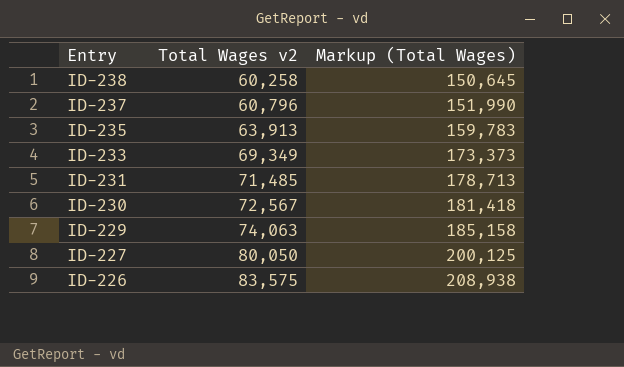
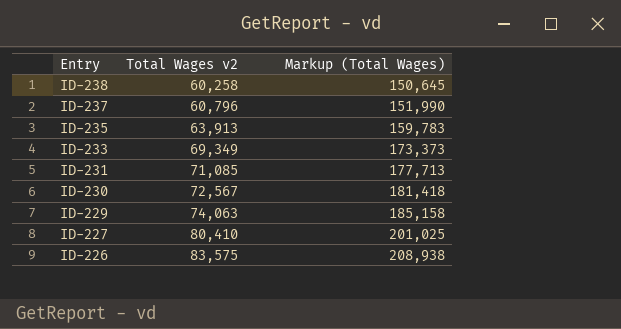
ID-231 | Total Wages v2: 71,485 -> 71,085
ID-231 | Markup (Total Wages): 178,713 -> 177,713
ID-227 | Total Wages v2: 80,050 -> 80,410
ID-227 | Markup (Total Wages): 200,125 -> 201,025

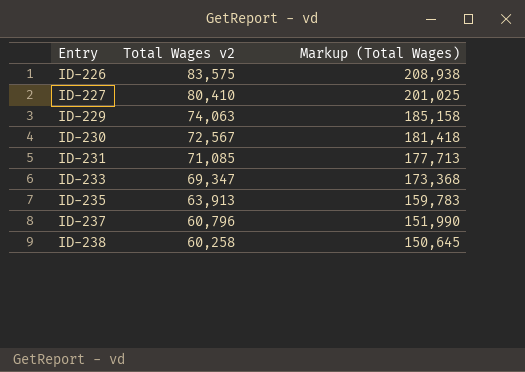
row order: Entry descending -> Entry ascending
ID-233 | Total Wages v2: 69,349 -> 69,347
ID-233 | Markup (Total Wages): 173,373 -> 173,368

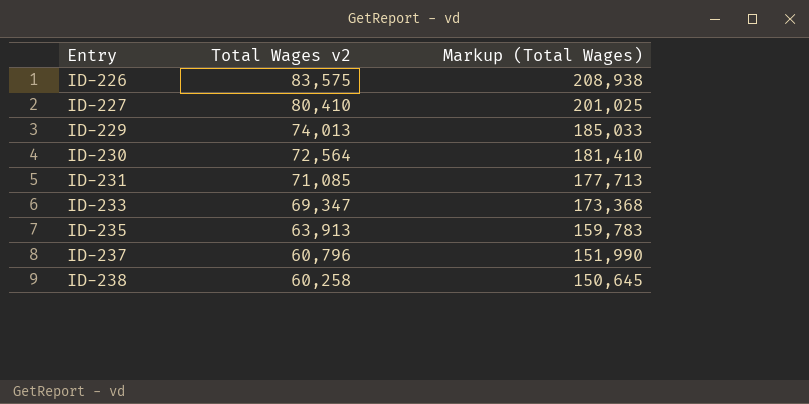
ID-229 | Total Wages v2: 74,063 -> 74,013
ID-229 | Markup (Total Wages): 185,158 -> 185,033
ID-230 | Total Wages v2: 72,567 -> 72,564
ID-230 | Markup (Total Wages): 181,418 -> 181,410

